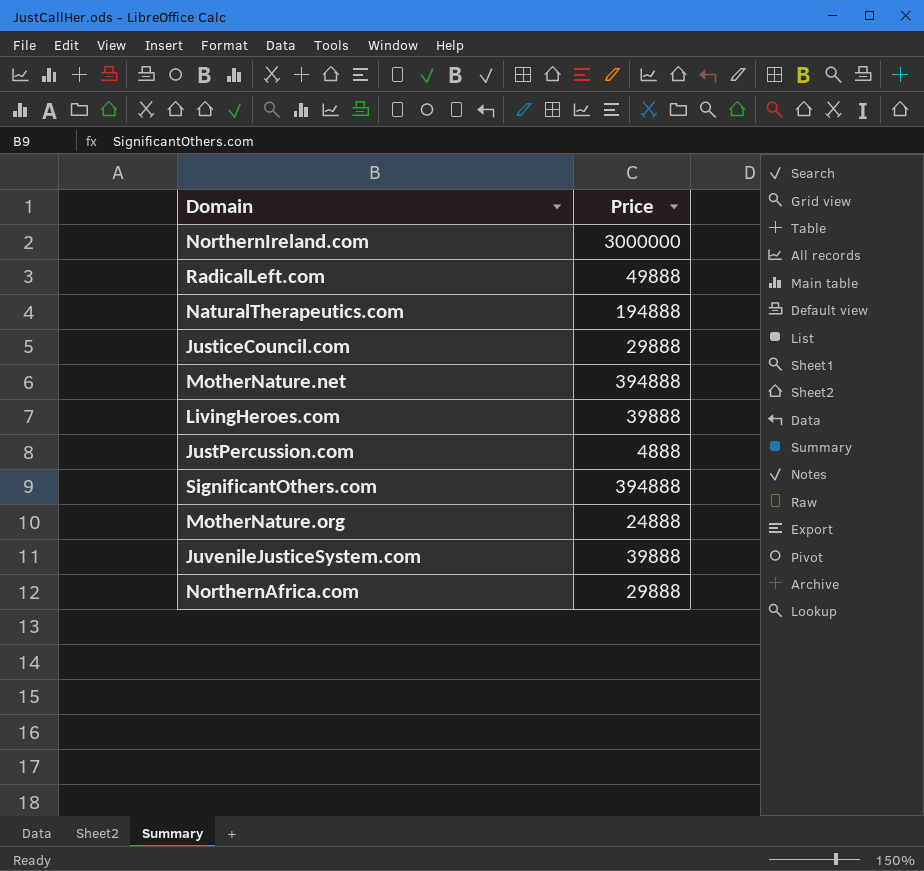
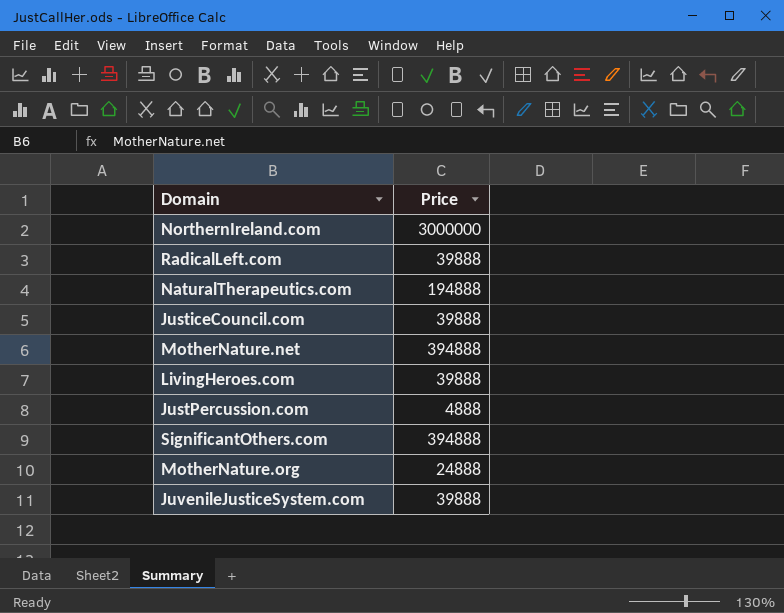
row NorthernAfrica.com: 29888 -> none
RadicalLeft.com | Price: 49888 -> 39888
JusticeCouncil.com | Price: 29888 -> 39888

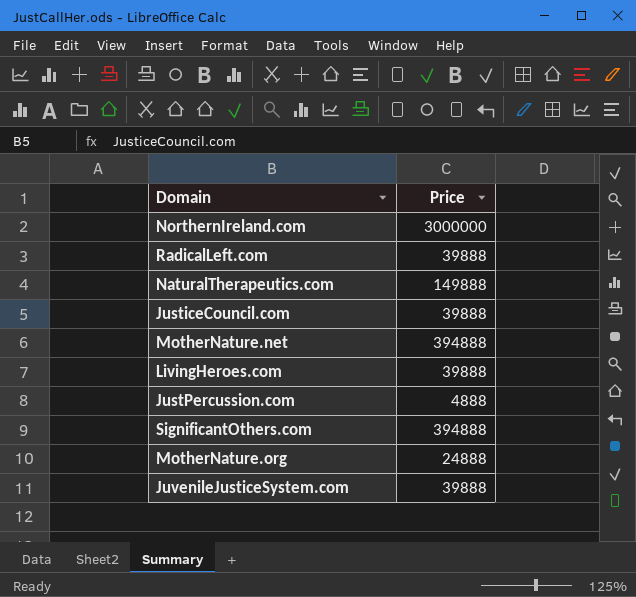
NaturalTherapeutics.com | Price: 194888 -> 149888

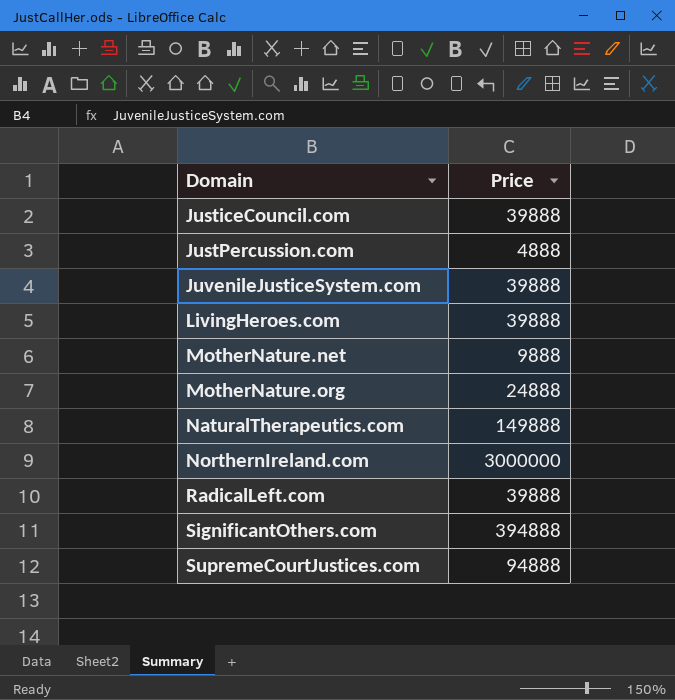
row order: none -> Domain ascending
MotherNature.net | Price: 394888 -> 9888
row SupremeCourtJustices.com: none -> 94888

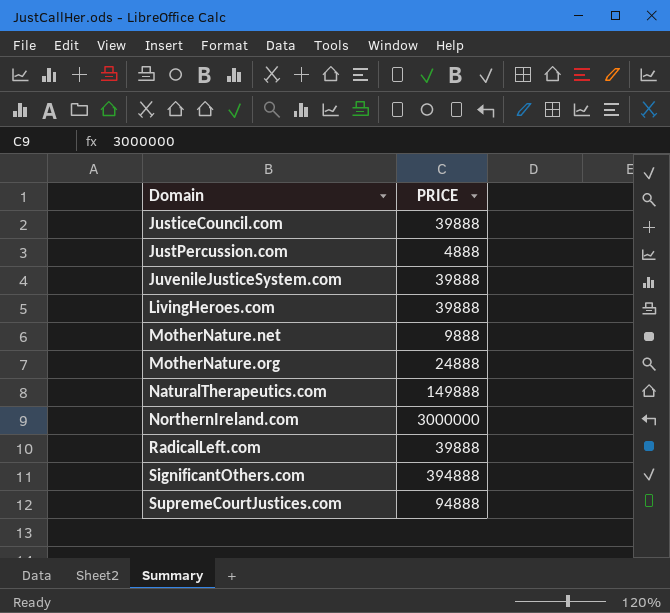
column name: Price -> PRICE

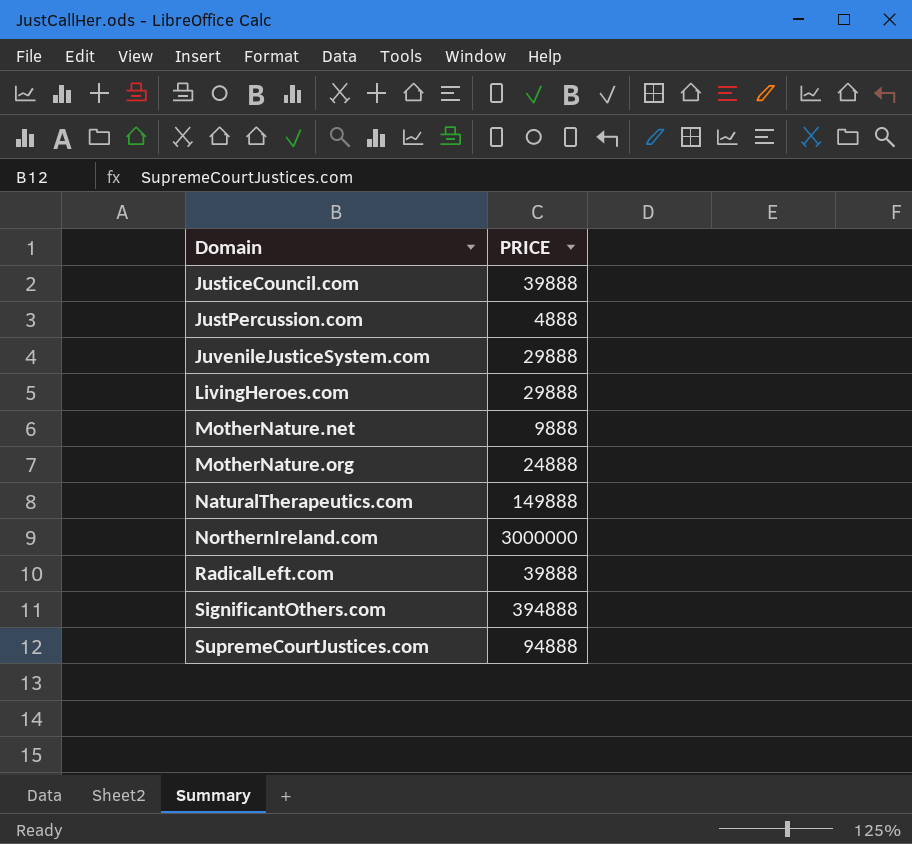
JuvenileJusticeSystem.com | PRICE: 39888 -> 29888
LivingHeroes.com | PRICE: 39888 -> 29888

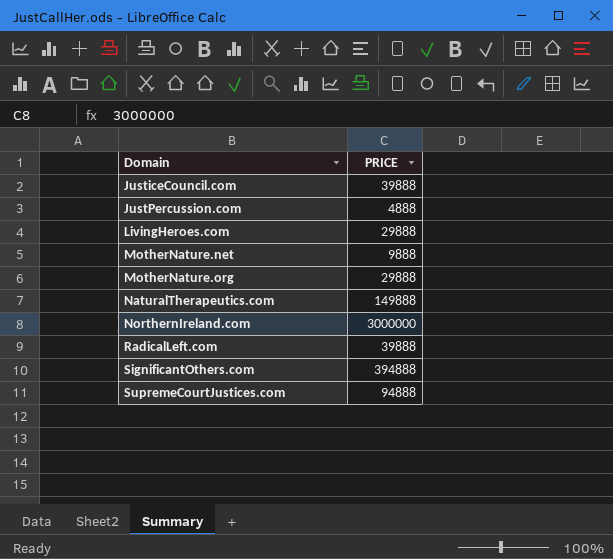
row JuvenileJusticeSystem.com: 29888 -> none
MotherNature.org | PRICE: 24888 -> 29888

